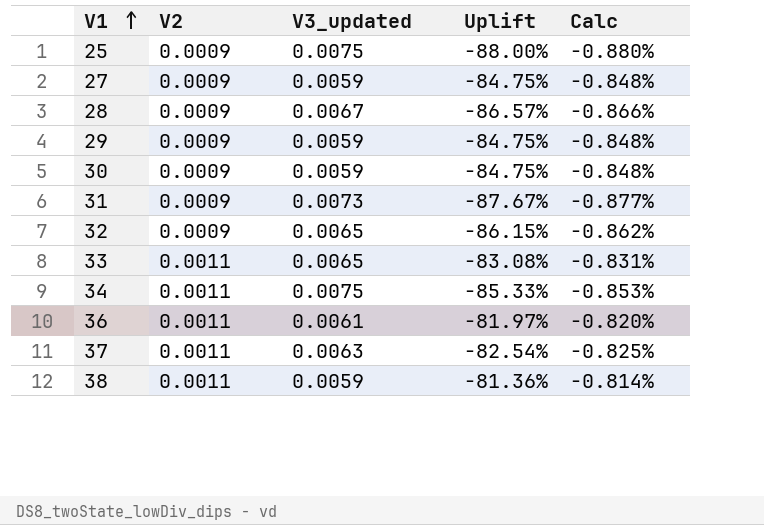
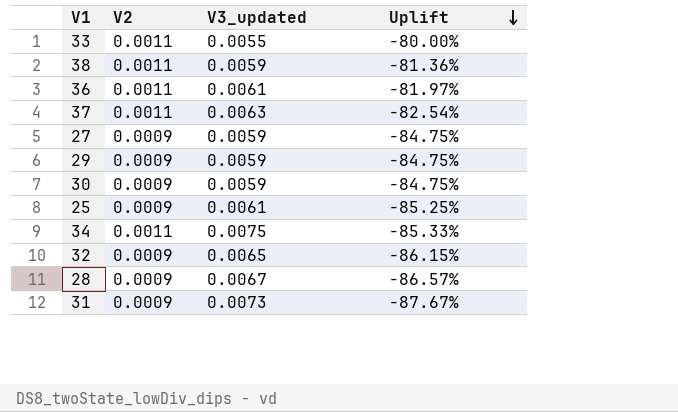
row order: V1 ascending -> Uplift descending
column Calc | formula: [Uplift] * 0.01 -> none
33 | V3_updated: 0.0065 -> 0.0055
33 | Uplift: -83.08% -> -80.00%
25 | V3_updated: 0.0075 -> 0.0061
25 | Uplift: -88.00% -> -85.25%

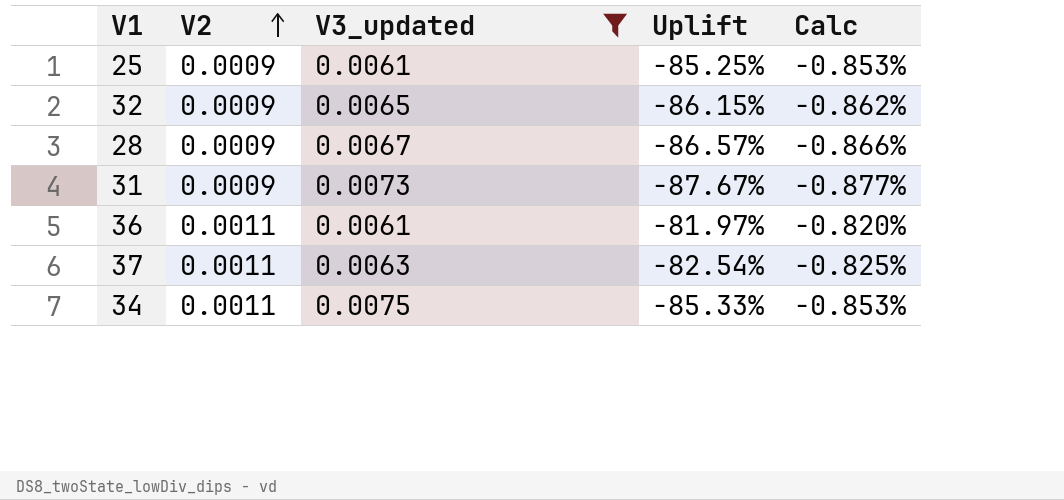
filter: none -> V3_updated >= 0.0061
row order: Uplift descending -> V2 ascending
column Calc | formula: none -> [Uplift] * 0.01

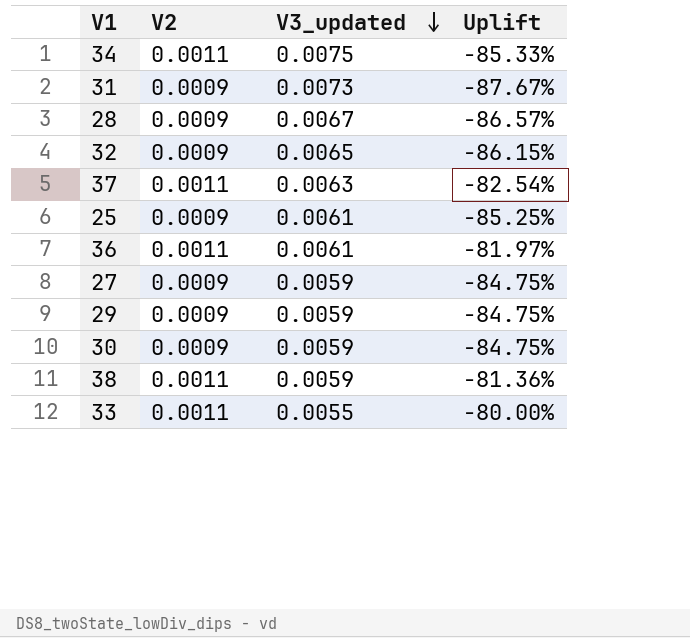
filter: V3_updated >= 0.0061 -> none
row order: V2 ascending -> V3_updated descending
column Calc | formula: [Uplift] * 0.01 -> none

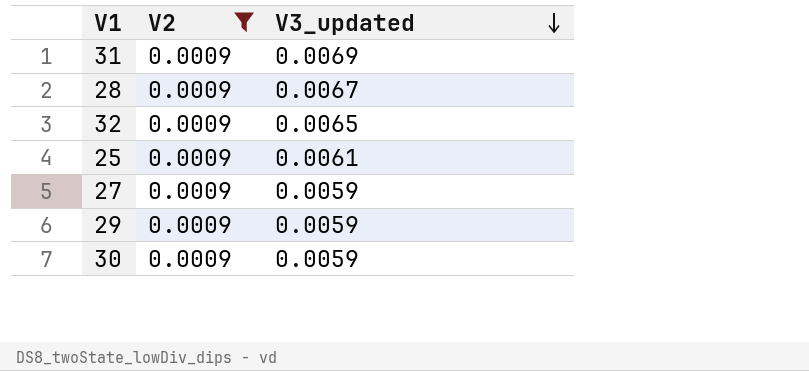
filter: none -> V2 = 0.0009
column Uplift | formula: ([V2] - [V3_updated]) / [V3_updated] -> none
31 | V3_updated: 0.0073 -> 0.0069

